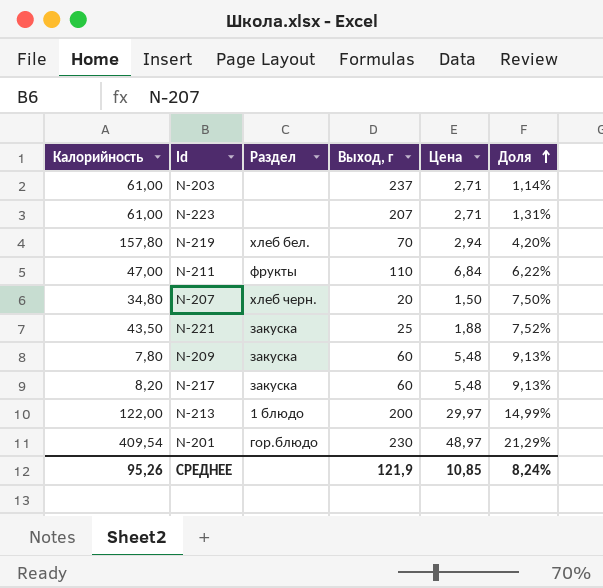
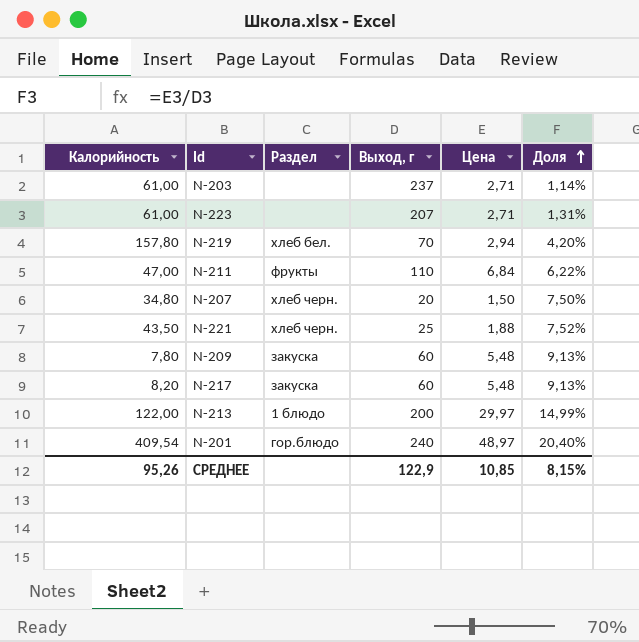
N-221 | Раздел: закуска -> хлеб черн.
N-201 | Выход, г: 230 -> 240
N-201 | Доля: 21,29% -> 20,40%
СРЕДНЕЕ | Выход, г: 121,9 -> 122,9
СРЕДНЕЕ | Доля: 8,24% -> 8,15%

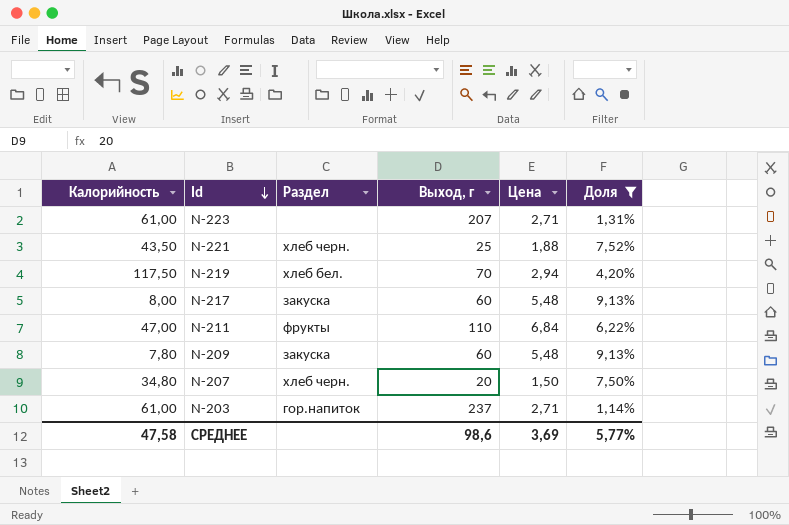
filter: none -> Доля <= 9,13%
row order: Доля ascending -> Id descending
N-219 | Калорийность: 157,80 -> 117,50
N-217 | Калорийность: 8,20 -> 8,00
N-203 | Раздел: none -> гор.напиток
СРЕДНЕЕ | Калорийность: 95,26 -> 47,58
СРЕДНЕЕ | Выход, г: 122,9 -> 98,6
СРЕДНЕЕ | Цена: 10,85 -> 3,69
СРЕДНЕЕ | Доля: 8,15% -> 5,77%

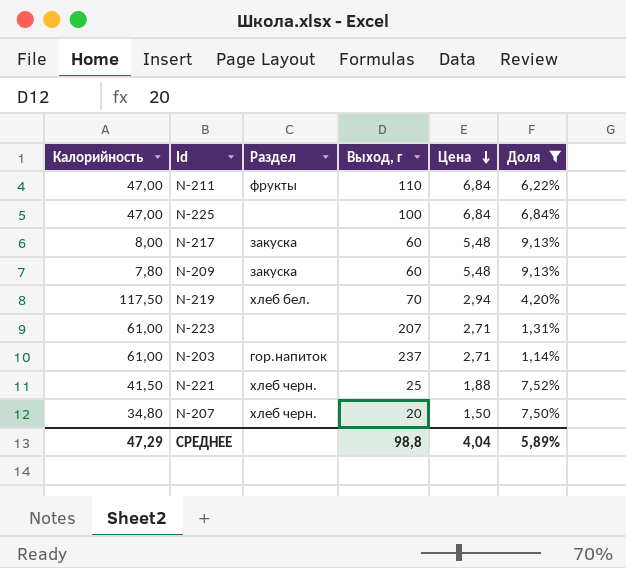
row order: Id descending -> Цена descending
row N-225: none -> 47,00 | none | 100 | 6,84 | 6,84%
N-221 | Калорийность: 43,50 -> 41,50
СРЕДНЕЕ | Калорийность: 47,58 -> 47,29
СРЕДНЕЕ | Выход, г: 98,6 -> 98,8
СРЕДНЕЕ | Цена: 3,69 -> 4,04
СРЕДНЕЕ | Доля: 5,77% -> 5,89%

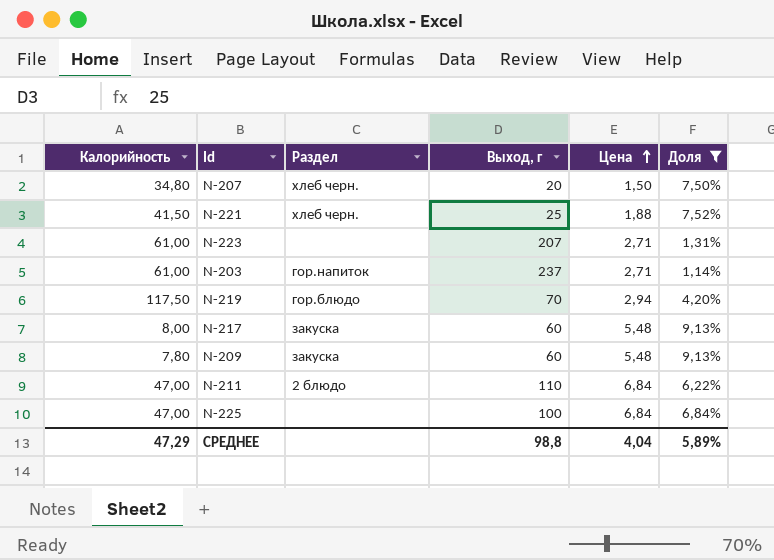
row order: Цена descending -> Цена ascending
N-219 | Раздел: хлеб бел. -> гор.блюдо
N-211 | Раздел: фрукты -> 2 блюдо

